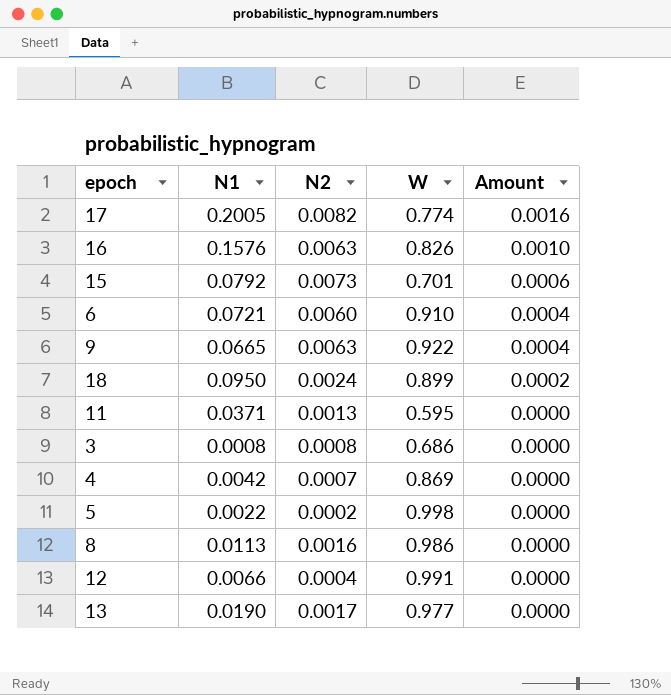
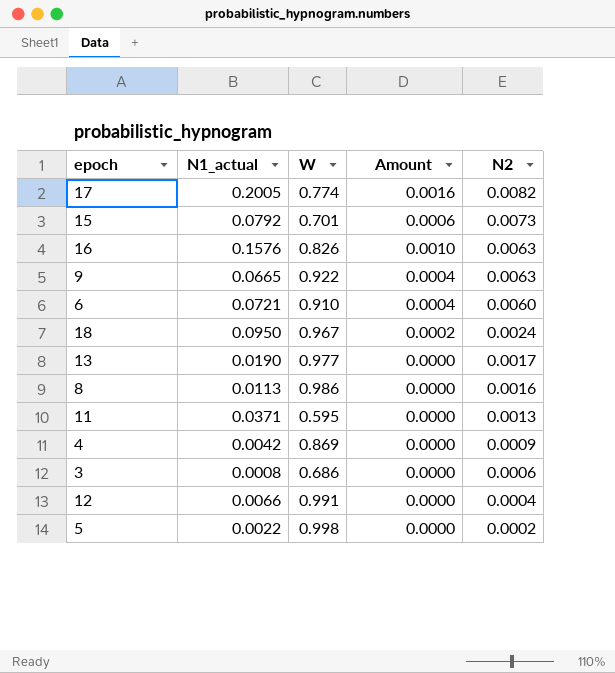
row order: Amount descending -> N2 descending
column name: N1 -> N1_actual
column N2 | position: 3 -> 5
18 | W: 0.899 -> 0.967
4 | N2: 0.0007 -> 0.0009
3 | N2: 0.0008 -> 0.0006

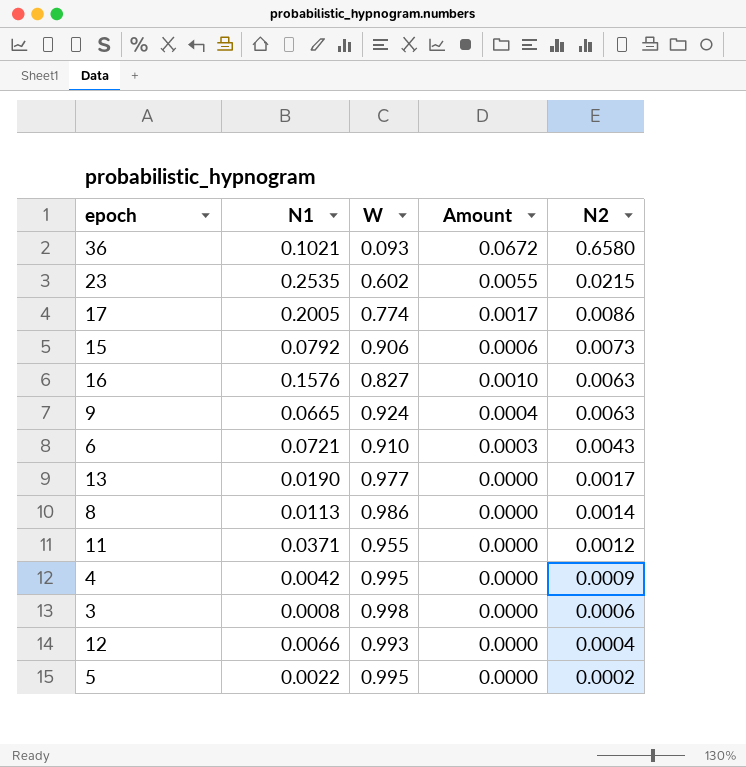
column name: N1_actual -> N1
row 18: 0.0950 | 0.967 | 0.0002 | 0.0024 -> none
row 36: none -> 0.1021 | 0.093 | 0.0672 | 0.6580
row 23: none -> 0.2535 | 0.602 | 0.0055 | 0.0215
17 | Amount: 0.0016 -> 0.0017
17 | N2: 0.0082 -> 0.0086
15 | W: 0.701 -> 0.906
16 | W: 0.826 -> 0.827
9 | W: 0.922 -> 0.924
6 | Amount: 0.0004 -> 0.0003
6 | N2: 0.0060 -> 0.0043
8 | N2: 0.0016 -> 0.0014
11 | W: 0.595 -> 0.955
11 | N2: 0.0013 -> 0.0012
4 | W: 0.869 -> 0.995
3 | W: 0.686 -> 0.998
12 | W: 0.991 -> 0.993
5 | W: 0.998 -> 0.995

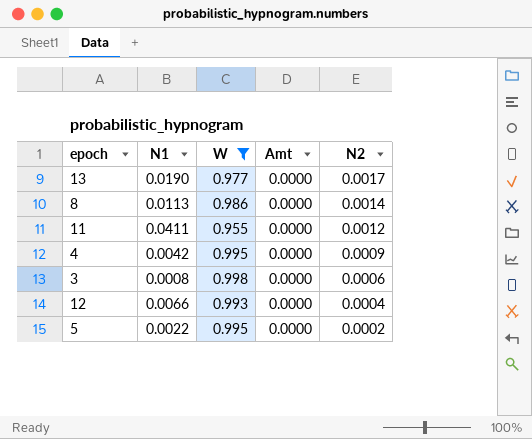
filter: none -> W >= 0.955
column name: Amount -> Amt
11 | N1: 0.0371 -> 0.0411

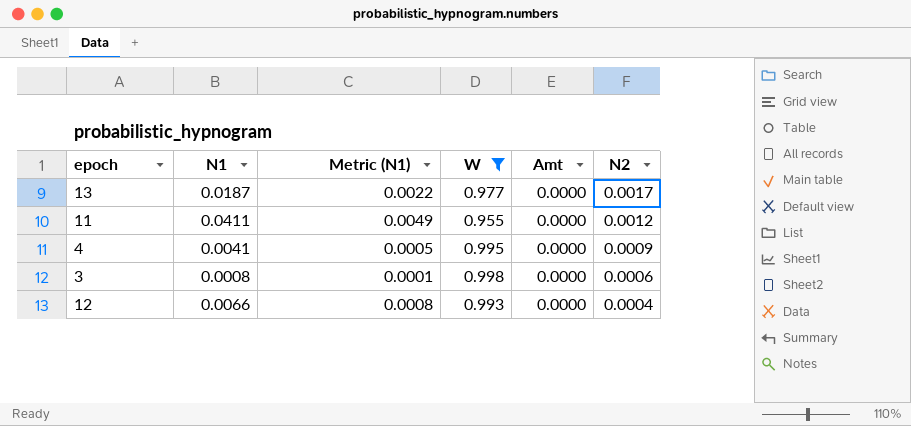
column Metric (N1) | formula: none -> [N1] * 0.12
row 8: 0.0113 | 0.986 | 0.0000 | 0.0014 -> none
row 5: 0.0022 | 0.995 | 0.0000 | 0.0002 -> none
13 | N1: 0.0190 -> 0.0187
4 | N1: 0.0042 -> 0.0041

